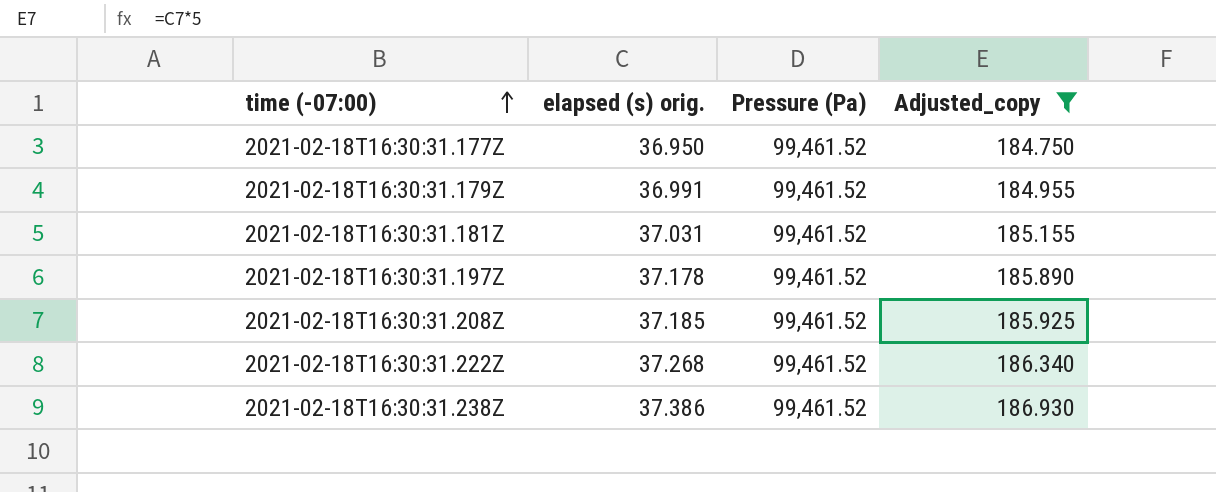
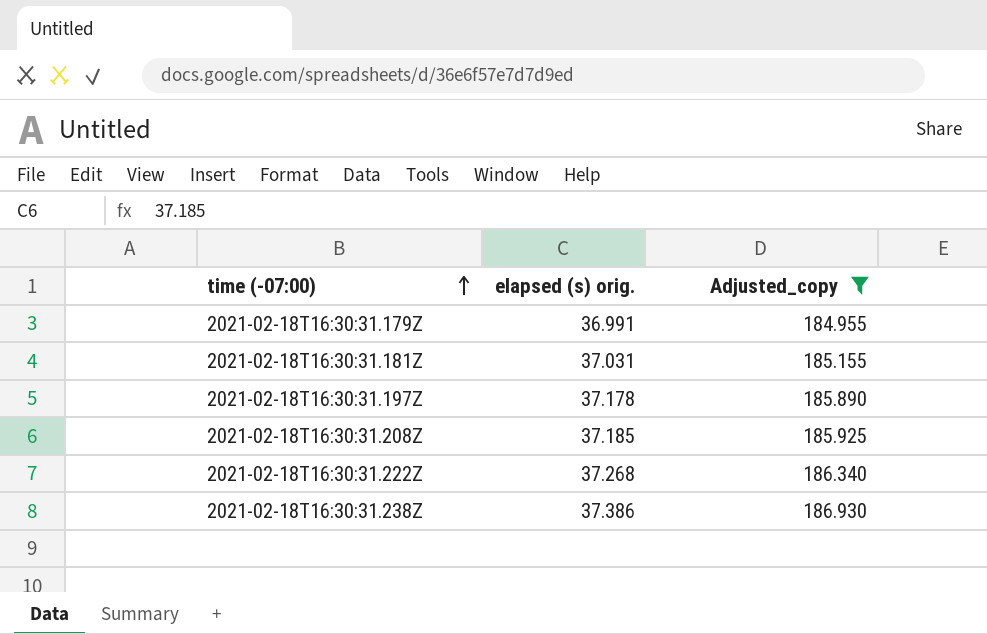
column Pressure (Pa) | position: 3 -> none
row 2021-02-18T16:30:31.177Z: 36.950 | 99,461.52 | 184.750 -> none

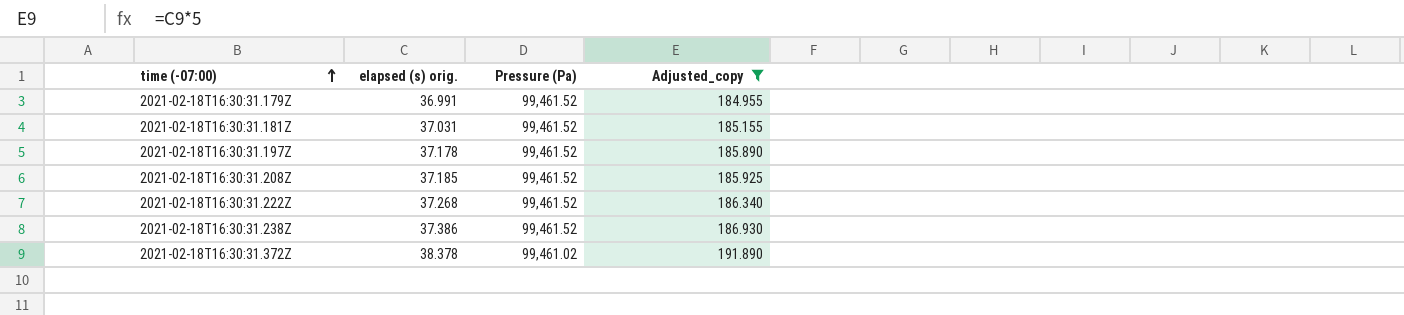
column Pressure (Pa) | position: none -> 3
row 2021-02-18T16:30:31.372Z: none -> 38.378 | 99,461.02 | 191.890

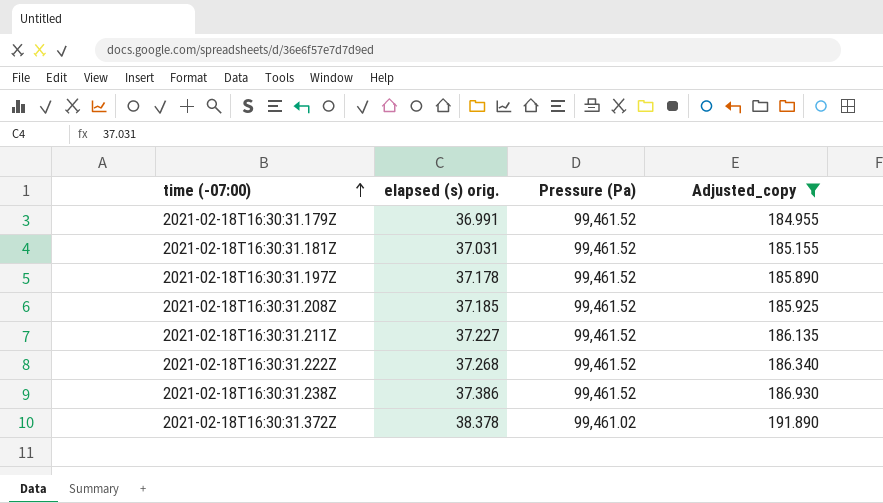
row 2021-02-18T16:30:31.211Z: none -> 37.227 | 99,461.52 | 186.135

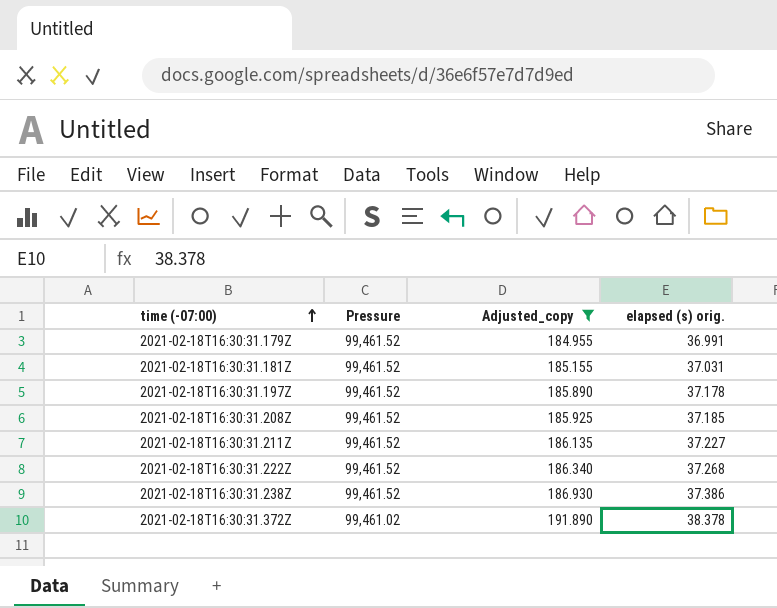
column name: Pressure (Pa) -> Pressure
column elapsed (s) orig. | position: 2 -> 4

